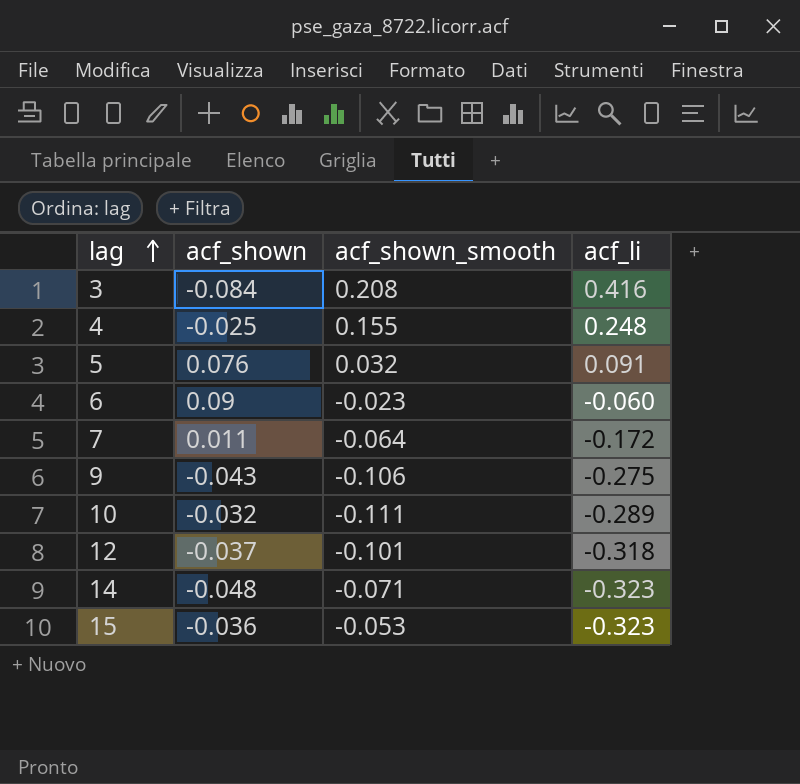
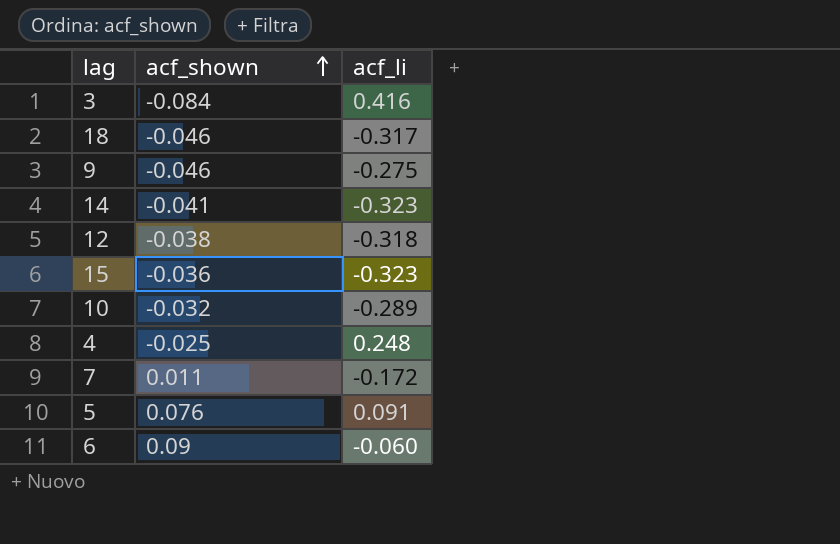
row order: lag ascending -> acf_shown ascending
column acf_shown_smooth | position: 3 -> none
row 18: none -> -0.046 | -0.317
9 | acf_shown: -0.043 -> -0.046
14 | acf_shown: -0.048 -> -0.041
12 | acf_shown: -0.037 -> -0.038

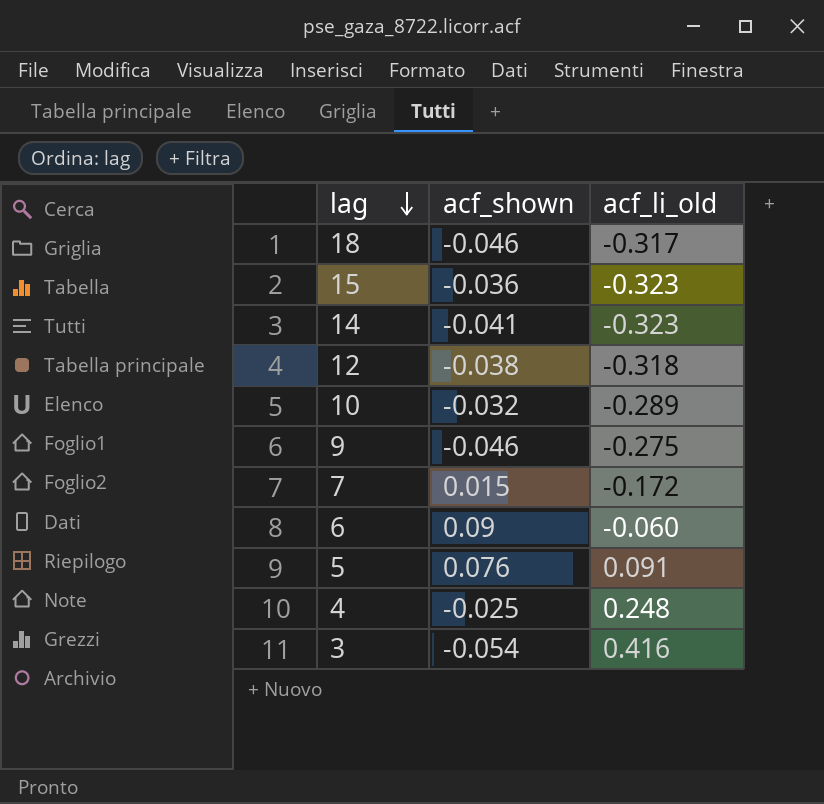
row order: acf_shown ascending -> lag descending
column name: acf_li -> acf_li_old
7 | acf_shown: 0.011 -> 0.015
3 | acf_shown: -0.084 -> -0.054

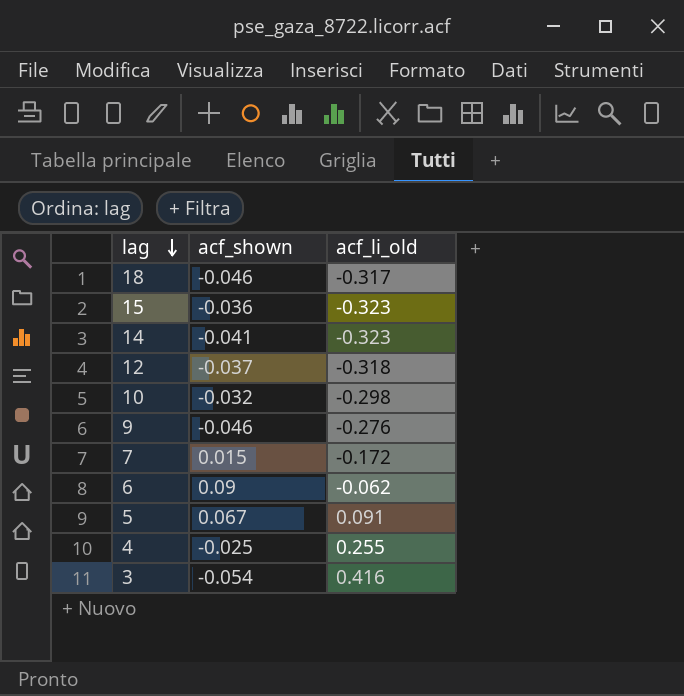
12 | acf_shown: -0.038 -> -0.037
10 | acf_li_old: -0.289 -> -0.298
9 | acf_li_old: -0.275 -> -0.276
6 | acf_li_old: -0.060 -> -0.062
5 | acf_shown: 0.076 -> 0.067
4 | acf_li_old: 0.248 -> 0.255

